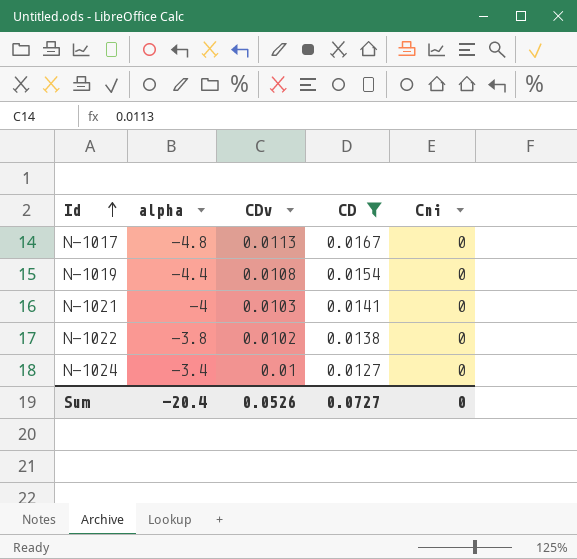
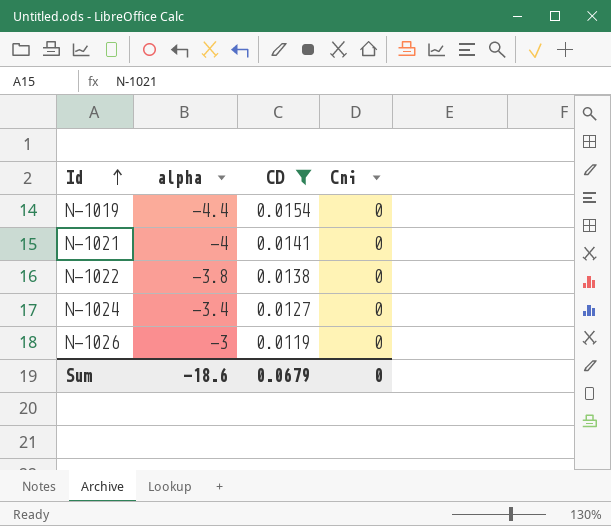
column CDv | position: 3 -> none
row N-1017: -4.8 | 0.0113 | 0.0167 | 0 -> none
row N-1026: none -> -3 | 0.0119 | 0
Sum | alpha: -20.4 -> -18.6
Sum | CD: 0.0727 -> 0.0679

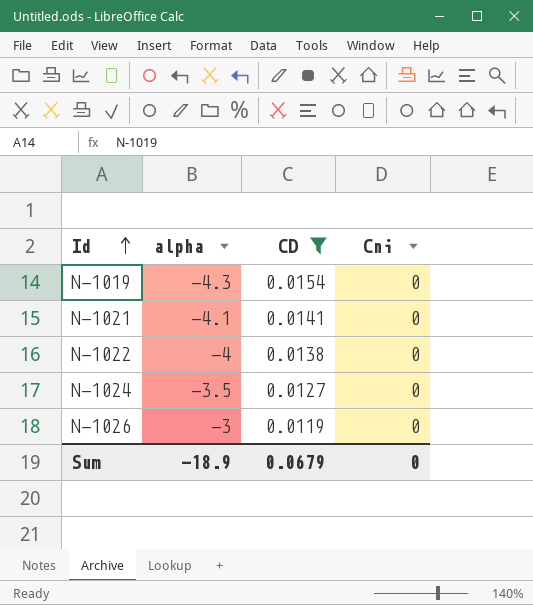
N-1019 | alpha: -4.4 -> -4.3
N-1021 | alpha: -4 -> -4.1
N-1022 | alpha: -3.8 -> -4
N-1024 | alpha: -3.4 -> -3.5
Sum | alpha: -18.6 -> -18.9

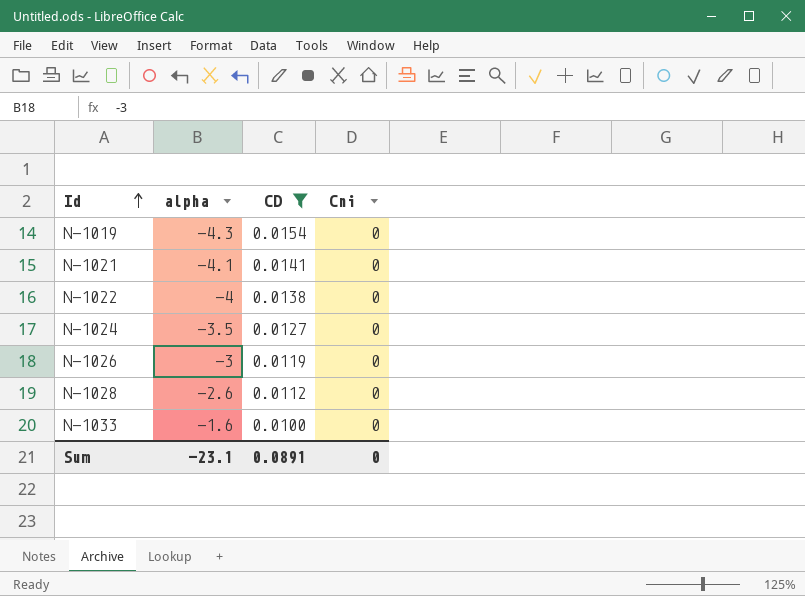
row N-1028: none -> -2.6 | 0.0112 | 0
row N-1033: none -> -1.6 | 0.0100 | 0
Sum | alpha: -18.9 -> -23.1
Sum | CD: 0.0679 -> 0.0891

